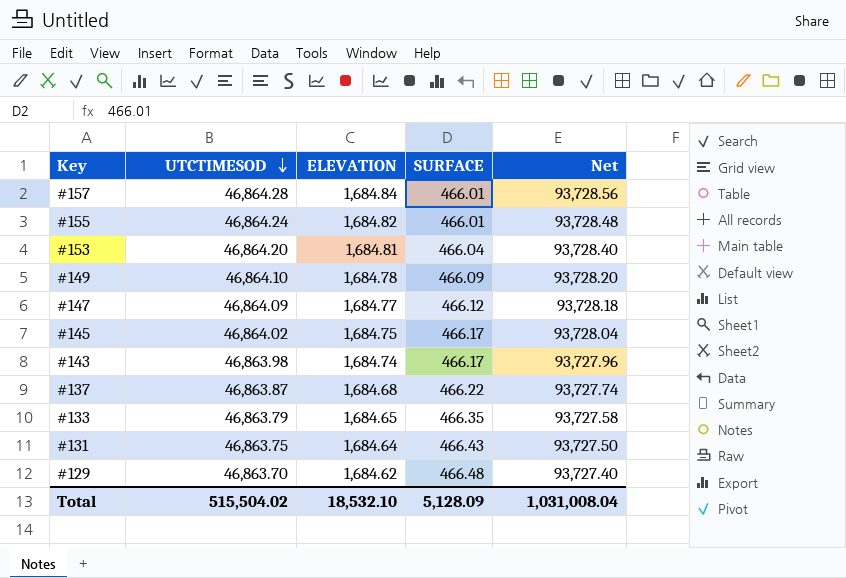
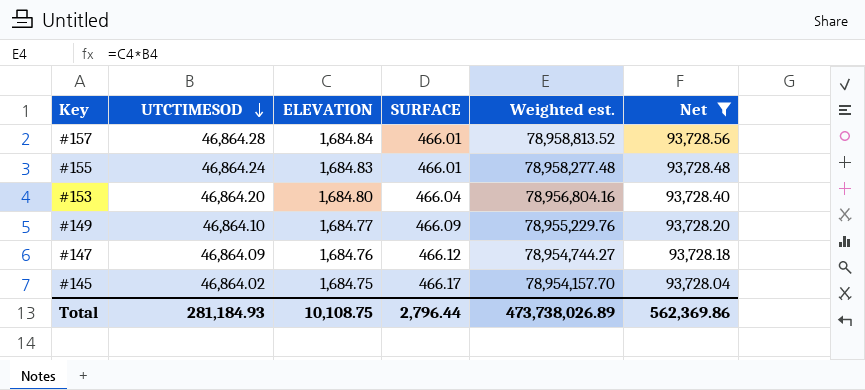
filter: none -> Net >= 93,728.04
column Weighted est. | formula: none -> [UTCTIMESOD] * [ELEVATION]
#155 | ELEVATION: 1,684.82 -> 1,684.83
#153 | ELEVATION: 1,684.81 -> 1,684.80
#149 | ELEVATION: 1,684.78 -> 1,684.77
#147 | ELEVATION: 1,684.77 -> 1,684.76
Total | UTCTIMESOD: 515,504.02 -> 281,184.93
Total | ELEVATION: 18,532.10 -> 10,108.75
Total | SURFACE: 5,128.09 -> 2,796.44
Total | Net: 1,031,008.04 -> 562,369.86

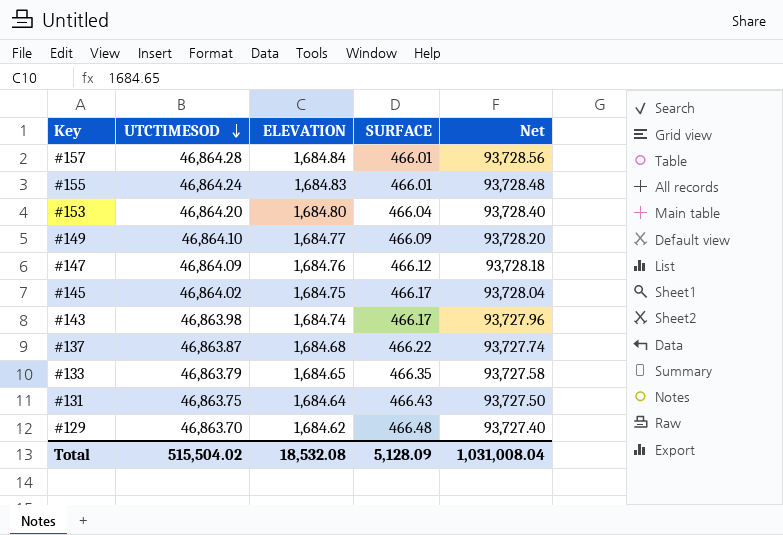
filter: Net >= 93,728.04 -> none
column Weighted est. | formula: [UTCTIMESOD] * [ELEVATION] -> none
Total | UTCTIMESOD: 281,184.93 -> 515,504.02
Total | ELEVATION: 10,108.75 -> 18,532.08
Total | SURFACE: 2,796.44 -> 5,128.09
Total | Net: 562,369.86 -> 1,031,008.04

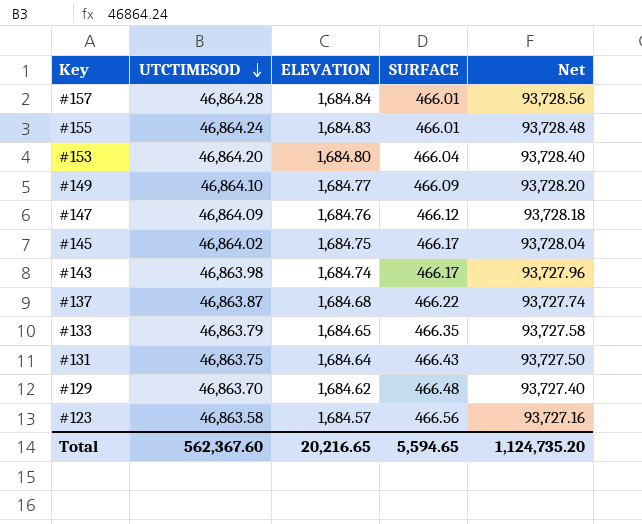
row #123: none -> 46,863.58 | 1,684.57 | 466.56 | 93,727.16
Total | UTCTIMESOD: 515,504.02 -> 562,367.60
Total | ELEVATION: 18,532.08 -> 20,216.65
Total | SURFACE: 5,128.09 -> 5,594.65
Total | Net: 1,031,008.04 -> 1,124,735.20

